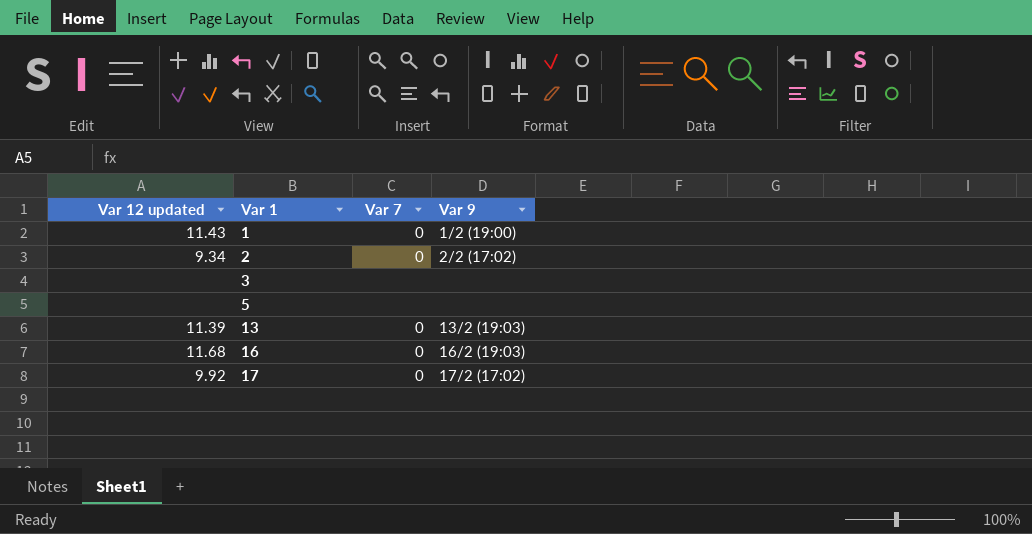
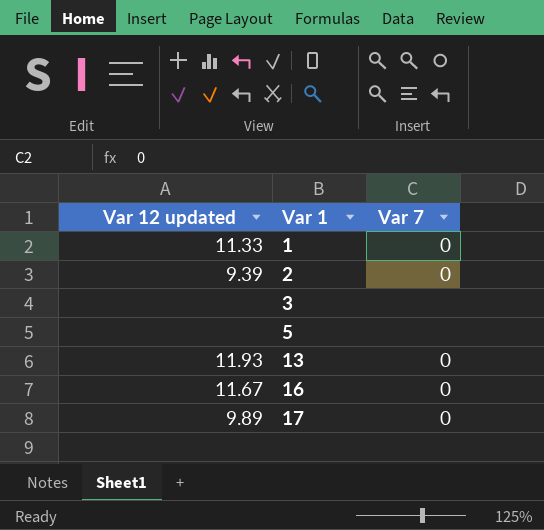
column Var 9 | position: 4 -> none
1 | Var 12 updated: 11.43 -> 11.33
2 | Var 12 updated: 9.34 -> 9.39
13 | Var 12 updated: 11.39 -> 11.93
16 | Var 12 updated: 11.68 -> 11.67
17 | Var 12 updated: 9.92 -> 9.89

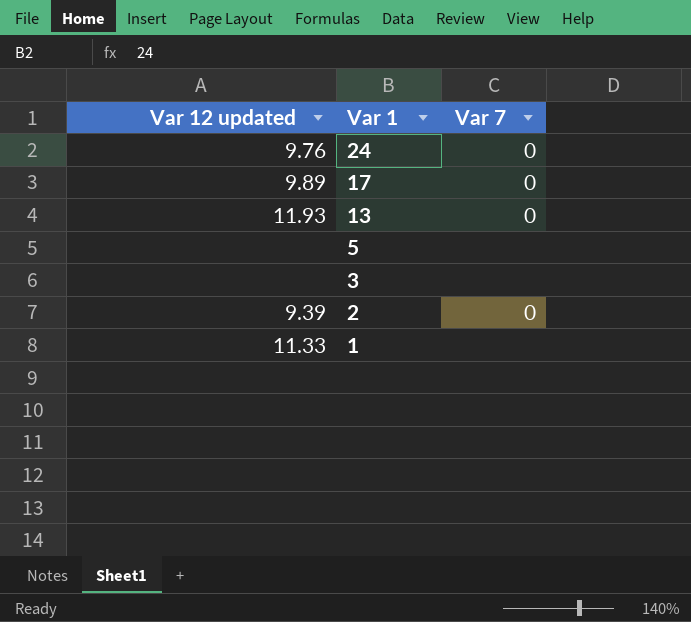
row order: Var 1 ascending -> Var 1 descending
row 16: 11.67 | 0 -> none
row 24: none -> 9.76 | 0
1 | Var 7: 0 -> none

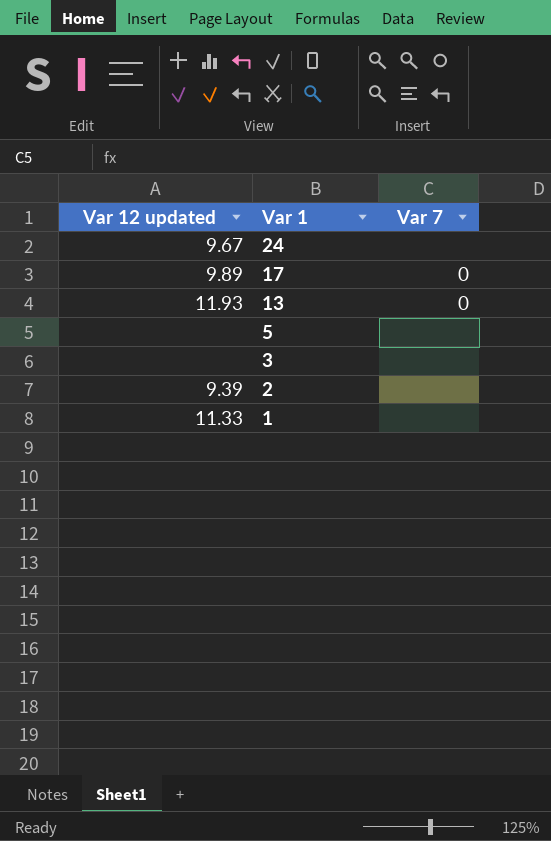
24 | Var 12 updated: 9.76 -> 9.67
24 | Var 7: 0 -> none
2 | Var 7: 0 -> none

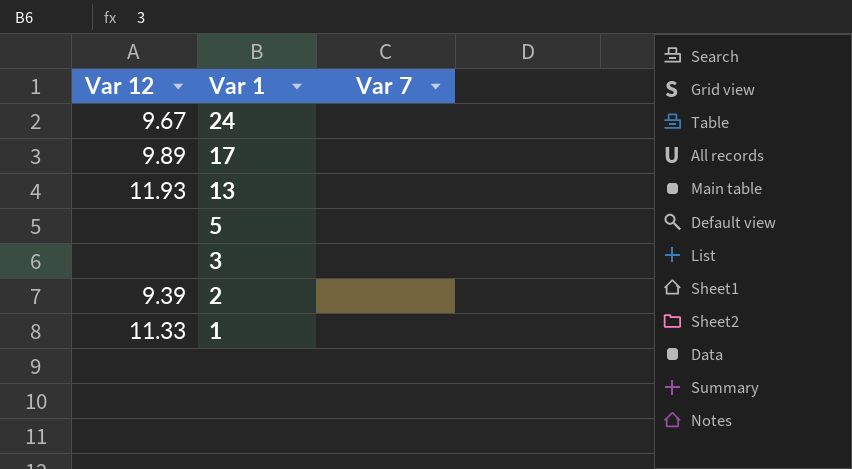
column name: Var 12 updated -> Var 12
17 | Var 7: 0 -> none
13 | Var 7: 0 -> none

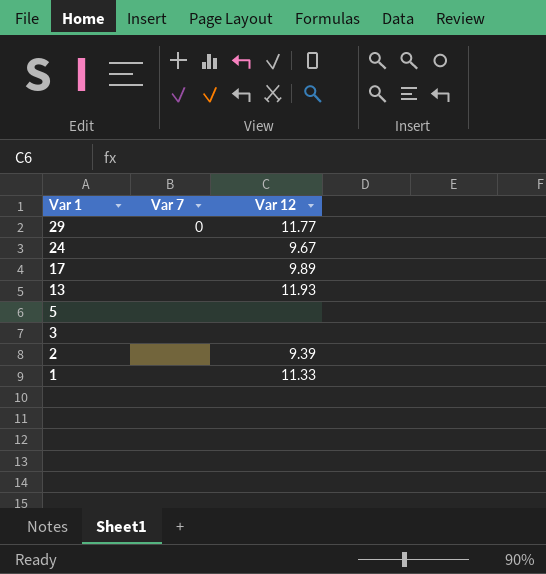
column Var 12 | position: 1 -> 3
row 29: none -> 0 | 11.77

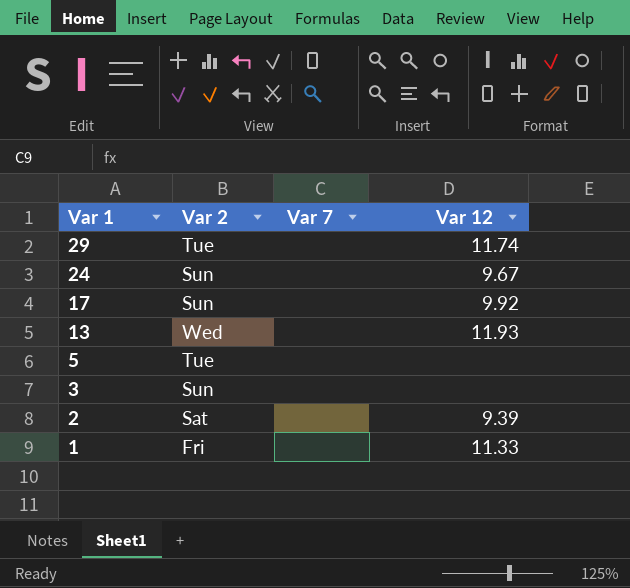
column Var 2 | position: none -> 2
29 | Var 7: 0 -> none
29 | Var 12: 11.77 -> 11.74
17 | Var 12: 9.89 -> 9.92

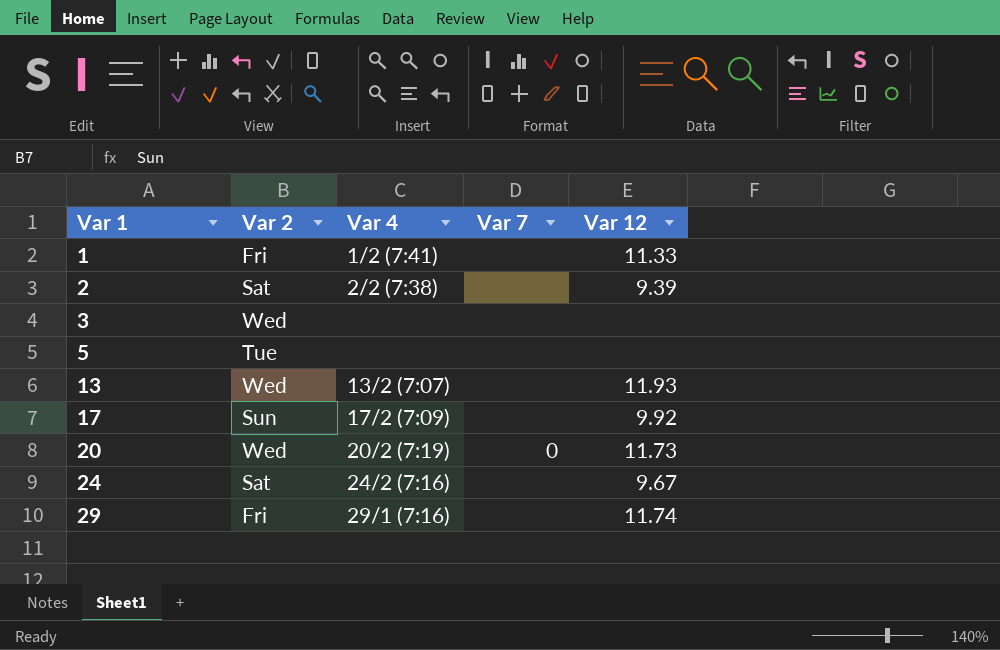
row order: Var 1 descending -> Var 1 ascending
column Var 4 | position: none -> 3
3 | Var 2: Sun -> Wed
row 20: none -> Wed | 20/2 (7:19) | 0 | 11.73
24 | Var 2: Sun -> Sat
29 | Var 2: Tue -> Fri

